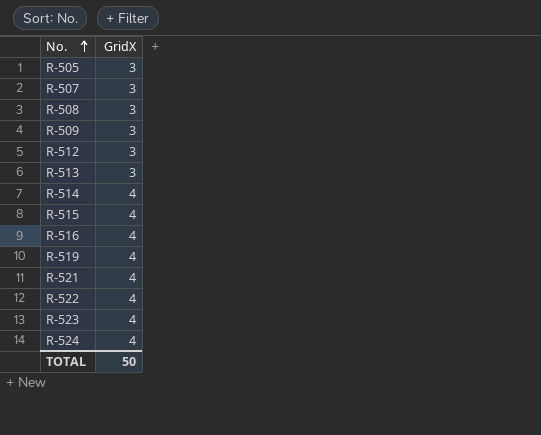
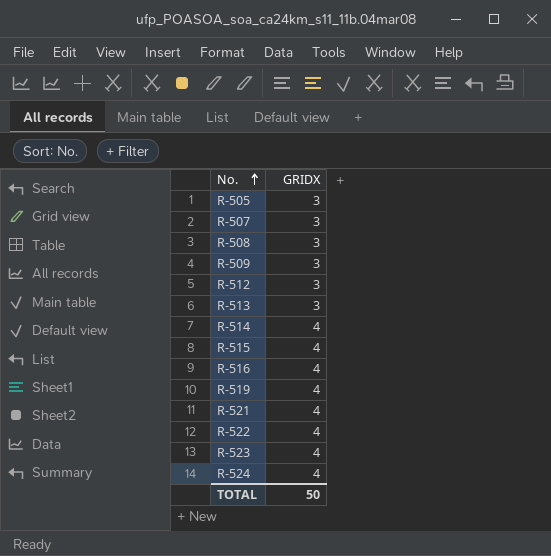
column name: GridX -> GRIDX

